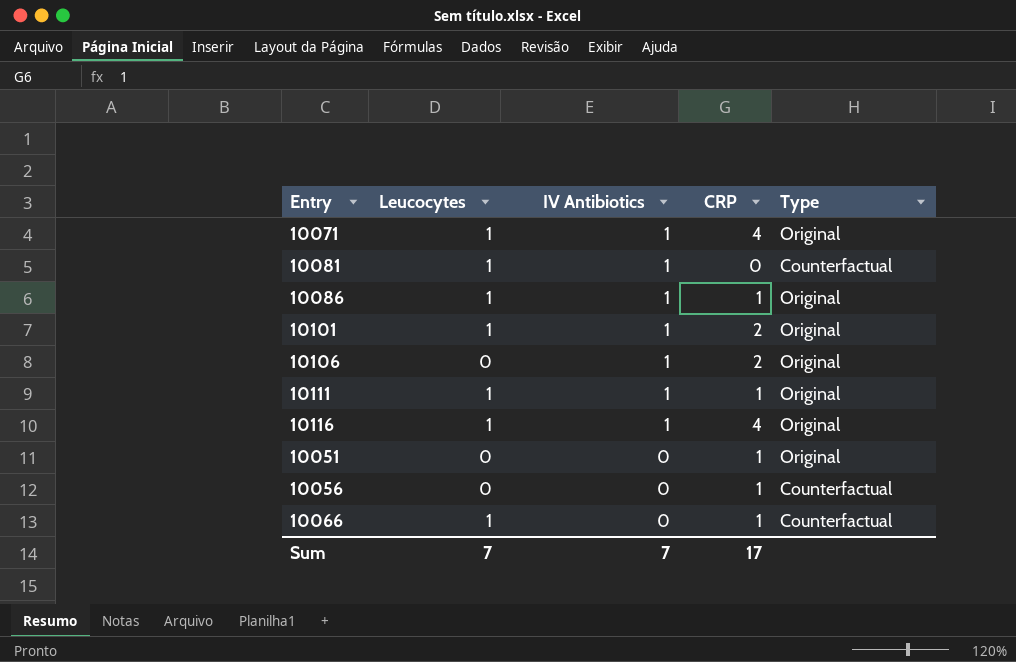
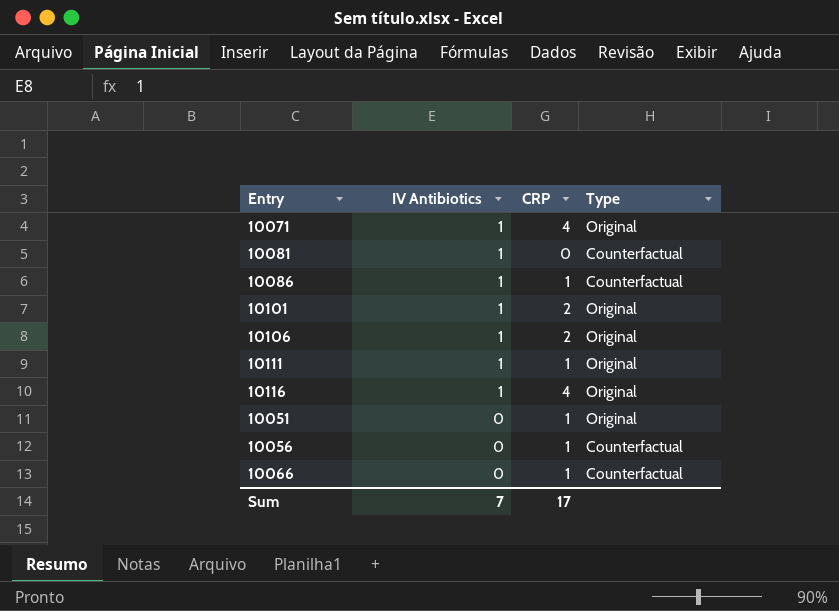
column Leucocytes | position: 2 -> none
10086 | Type: Original -> Counterfactual

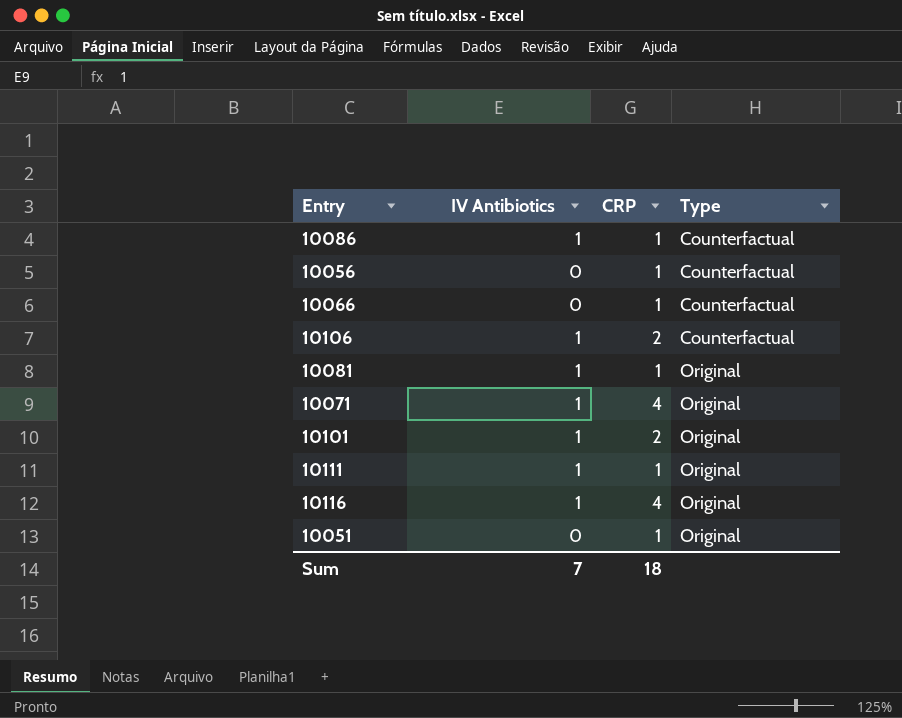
row order: IV Antibiotics descending -> Type ascending
10106 | Type: Original -> Counterfactual
10081 | CRP: 0 -> 1
10081 | Type: Counterfactual -> Original
Sum | CRP: 17 -> 18

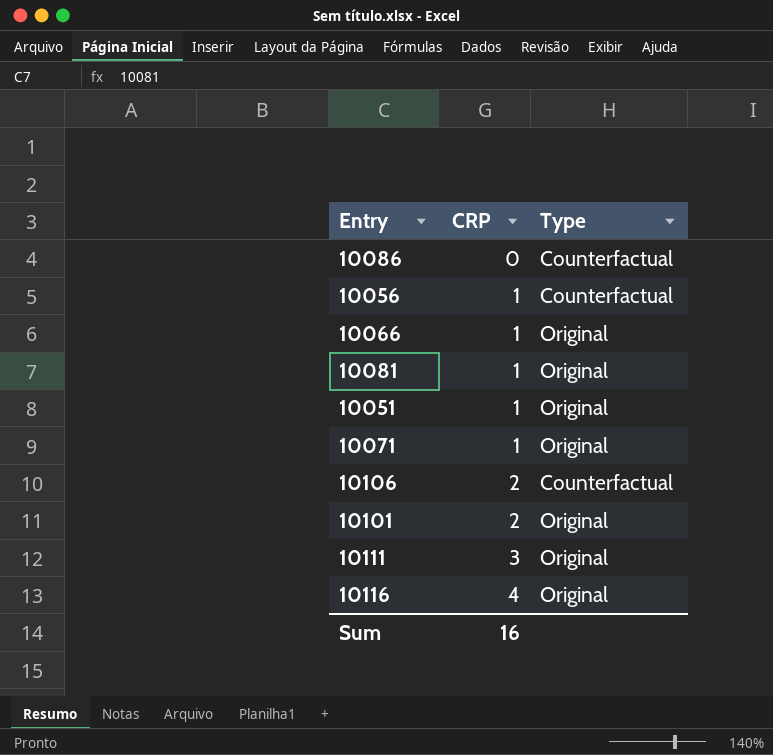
row order: Type ascending -> CRP ascending
column IV Antibiotics | position: 2 -> none
10086 | CRP: 1 -> 0
10066 | Type: Counterfactual -> Original
10071 | CRP: 4 -> 1
10111 | CRP: 1 -> 3
Sum | CRP: 18 -> 16

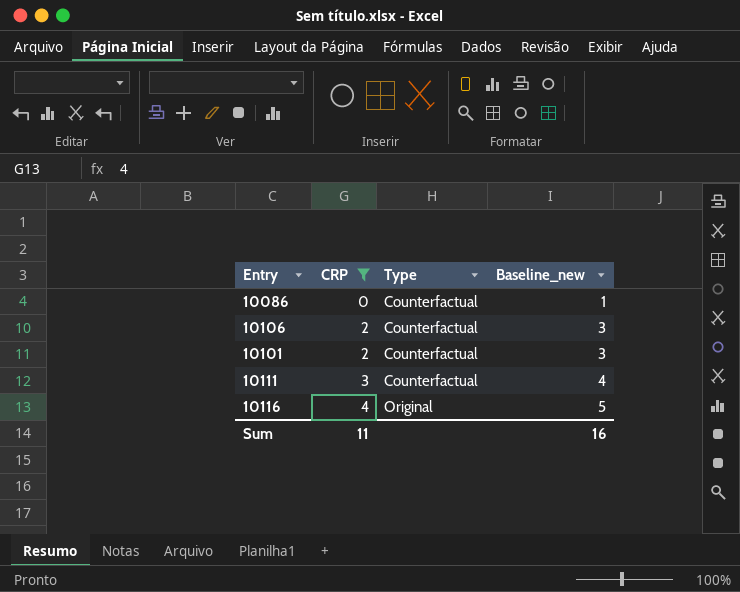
filter: none -> CRP != 1
column Baseline_new | formula: none -> [CRP] + 1
10101 | Type: Original -> Counterfactual
10111 | Type: Original -> Counterfactual
Sum | CRP: 16 -> 11

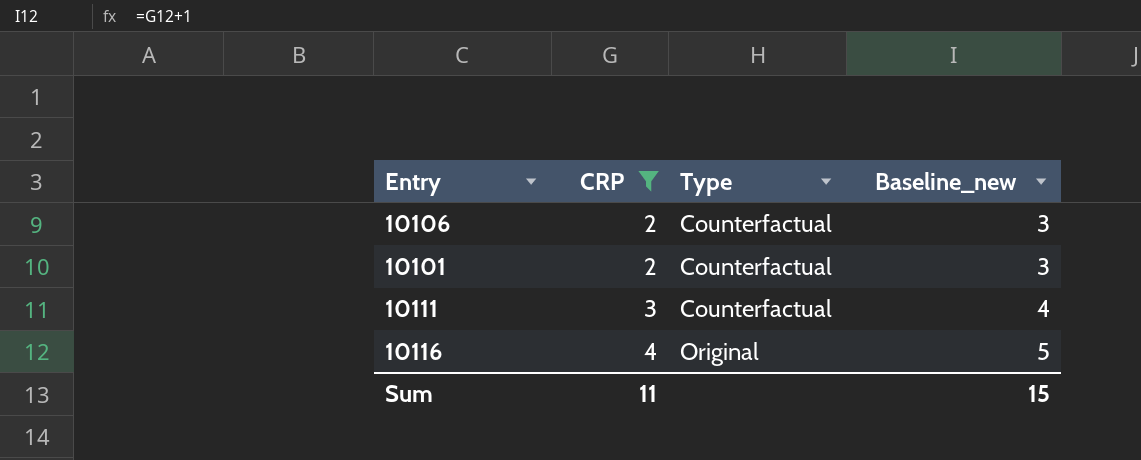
row 10086: 0 | Counterfactual | 1 -> none
Sum | Baseline_new: 16 -> 15

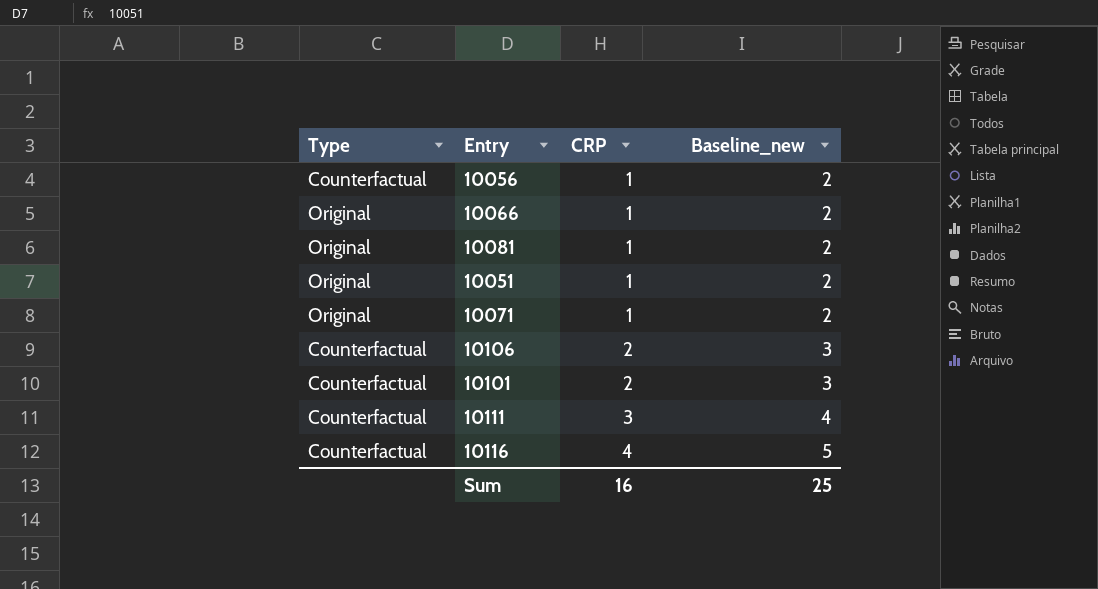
filter: CRP != 1 -> none
column Type | position: 3 -> 1
10116 | Type: Original -> Counterfactual
Sum | CRP: 11 -> 16
Sum | Baseline_new: 15 -> 25

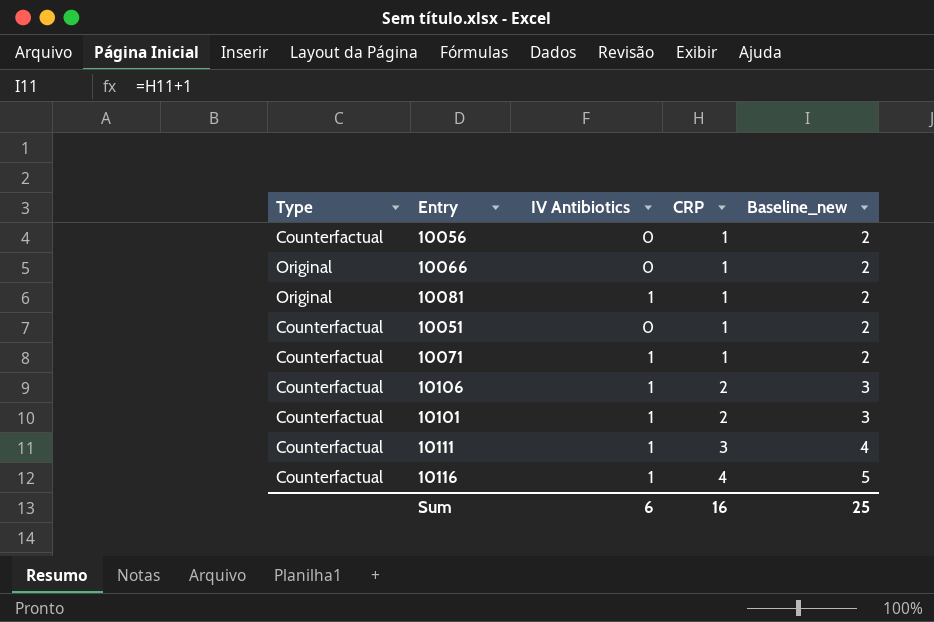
column IV Antibiotics | position: none -> 3
10051 | Type: Original -> Counterfactual
10071 | Type: Original -> Counterfactual

